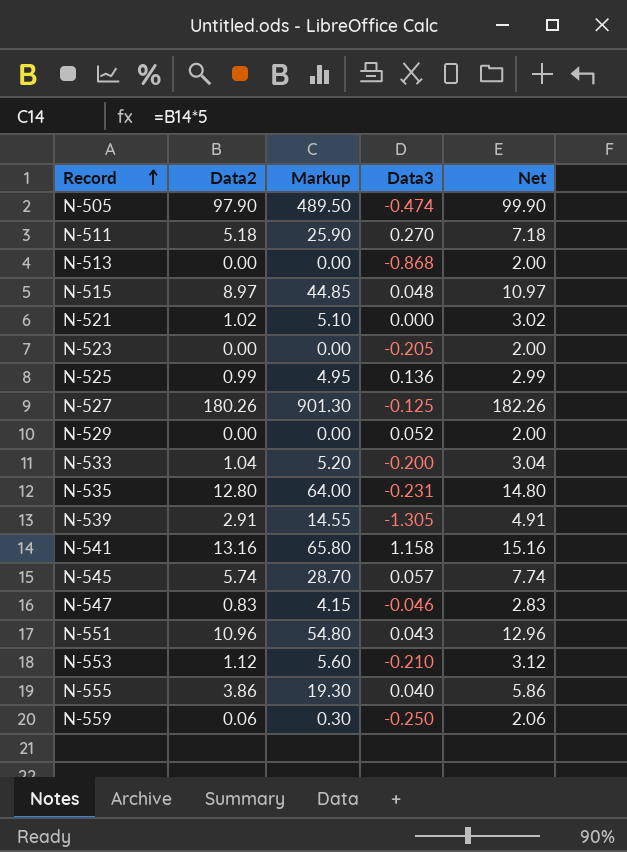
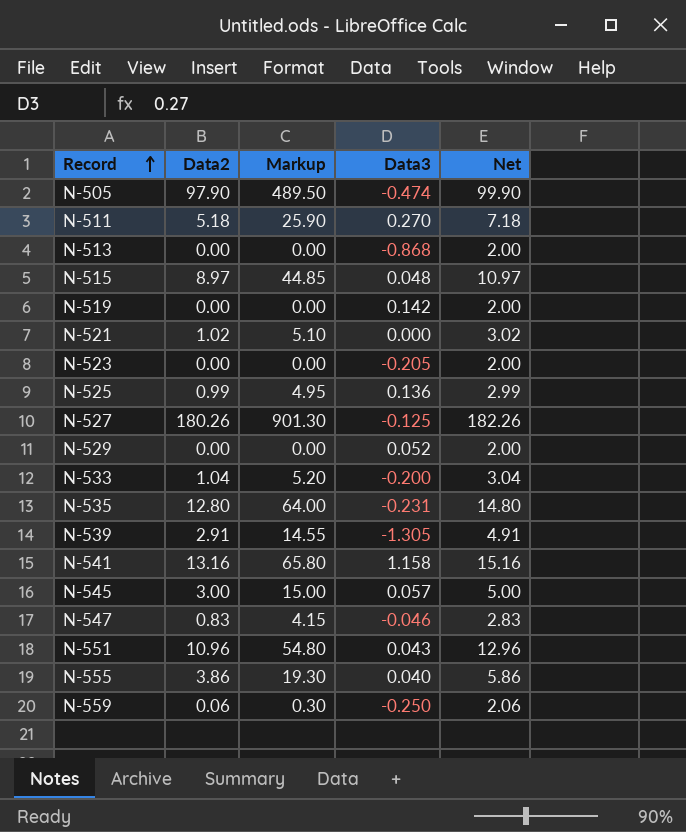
row N-553: 1.12 | 5.60 | -0.210 | 3.12 -> none
row N-519: none -> 0.00 | 0.00 | 0.142 | 2.00
N-545 | Data2: 5.74 -> 3.00
N-545 | Markup: 28.70 -> 15.00
N-545 | Net: 7.74 -> 5.00

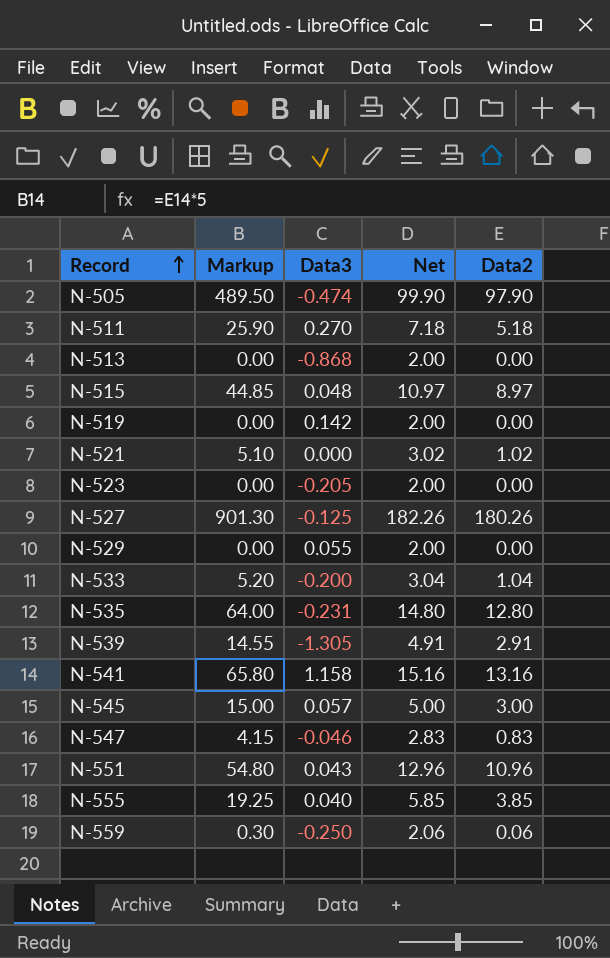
column Data2 | position: 2 -> 5
row N-525: 0.99 | 4.95 | 0.136 | 2.99 -> none
N-529 | Data3: 0.052 -> 0.055
N-555 | Markup: 19.30 -> 19.25
N-555 | Net: 5.86 -> 5.85
N-555 | Data2: 3.86 -> 3.85

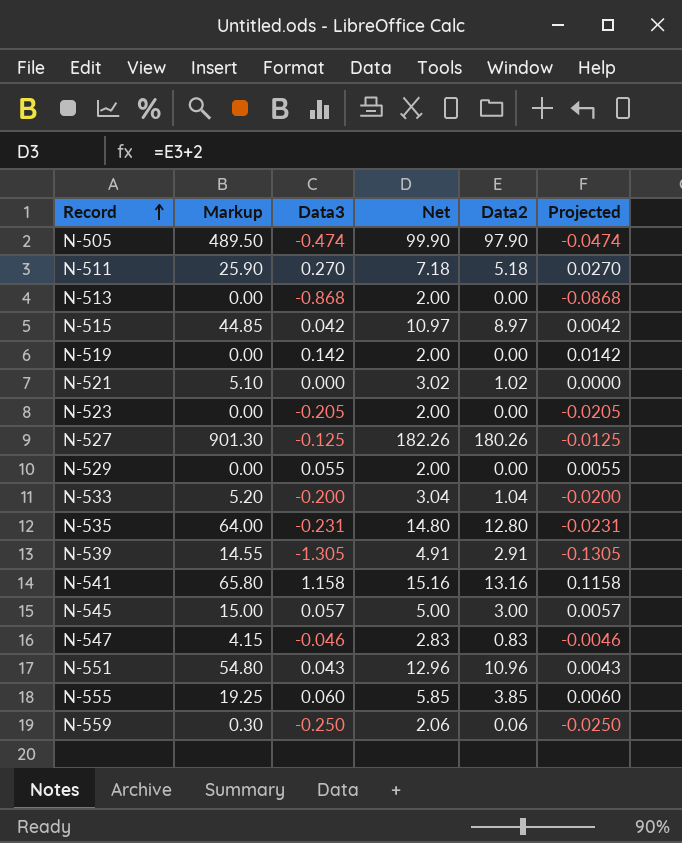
column Projected | formula: none -> [Data3] * 0.1
N-515 | Data3: 0.048 -> 0.042
N-555 | Data3: 0.040 -> 0.060

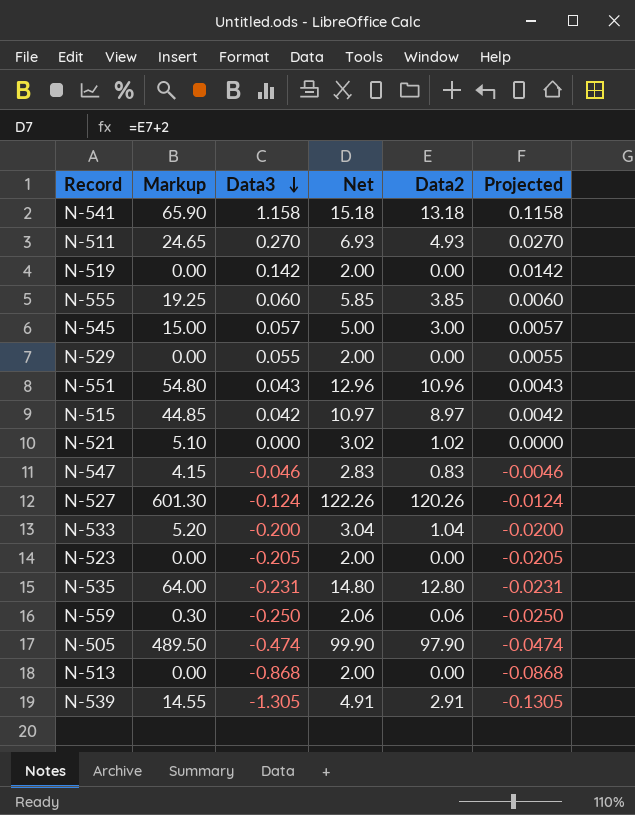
row order: Record ascending -> Data3 descending
N-541 | Markup: 65.80 -> 65.90
N-541 | Net: 15.16 -> 15.18
N-541 | Data2: 13.16 -> 13.18
N-511 | Markup: 25.90 -> 24.65
N-511 | Net: 7.18 -> 6.93
N-511 | Data2: 5.18 -> 4.93
N-527 | Markup: 901.30 -> 601.30
N-527 | Data3: -0.125 -> -0.124
N-527 | Net: 182.26 -> 122.26
N-527 | Data2: 180.26 -> 120.26
N-527 | Projected: -0.0125 -> -0.0124

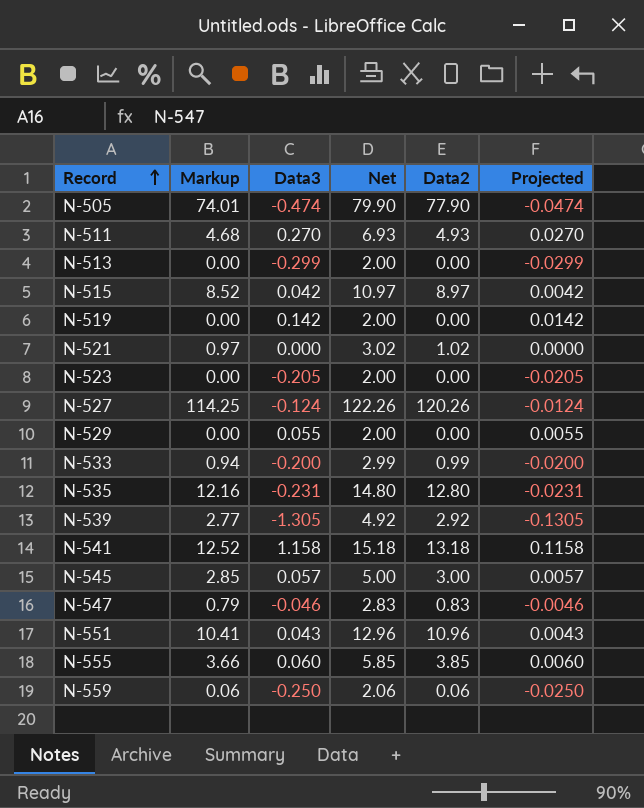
row order: Data3 descending -> Record ascending
column Markup | formula: [Data2] * 5 -> [Data2] * 0.95
N-505 | Net: 99.90 -> 79.90
N-505 | Data2: 97.90 -> 77.90
N-513 | Data3: -0.868 -> -0.299
N-513 | Projected: -0.0868 -> -0.0299
N-533 | Net: 3.04 -> 2.99
N-533 | Data2: 1.04 -> 0.99
N-539 | Net: 4.91 -> 4.92
N-539 | Data2: 2.91 -> 2.92

